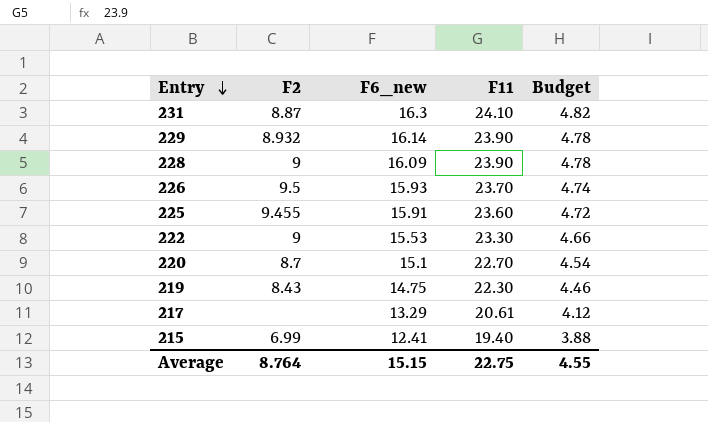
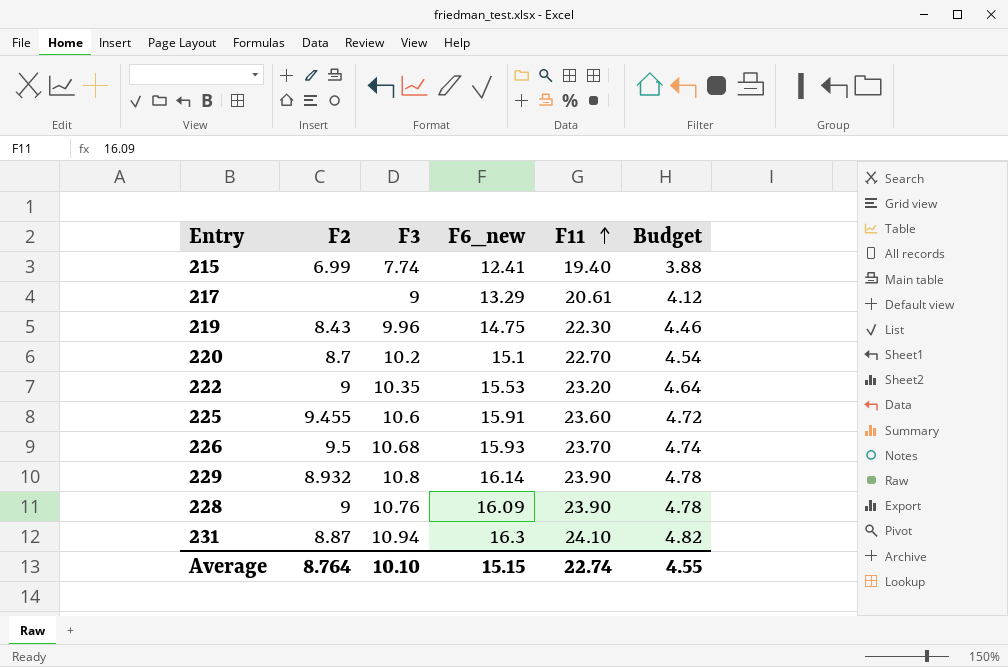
row order: Entry descending -> F11 ascending
column F3 | position: none -> 3
222 | F11: 23.30 -> 23.20
222 | Budget: 4.66 -> 4.64
Average | F11: 22.75 -> 22.74

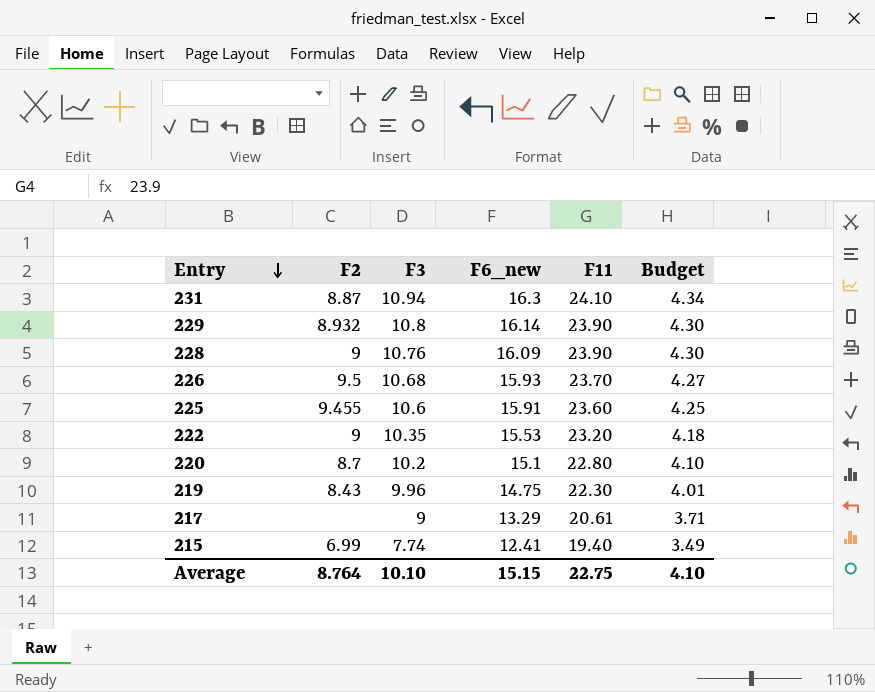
row order: F11 ascending -> Entry descending
column Budget | formula: [F11] * 0.2 -> [F11] * 0.18
220 | F11: 22.70 -> 22.80
Average | F11: 22.74 -> 22.75
Average | Budget: 4.55 -> 4.10

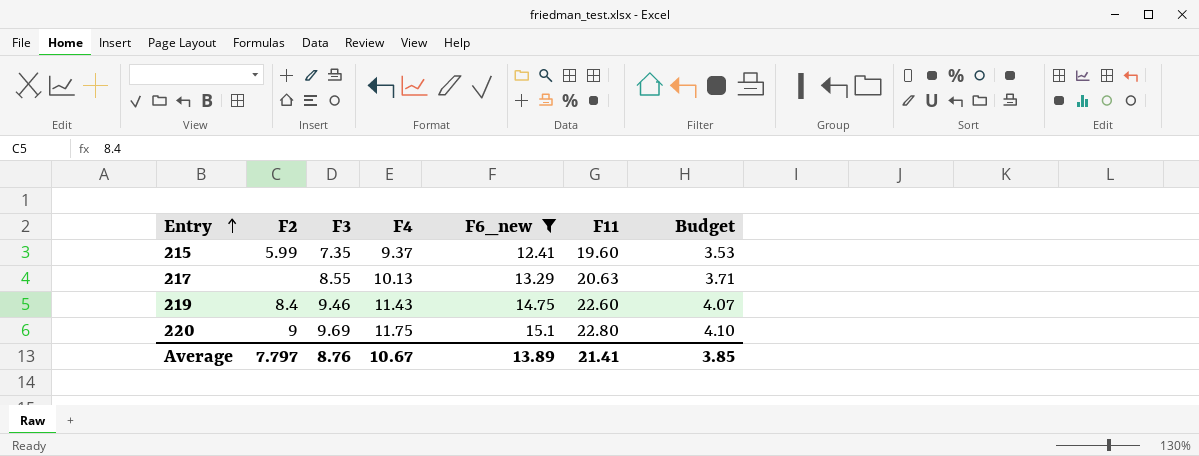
filter: none -> F6_new <= 15.1
row order: Entry descending -> Entry ascending
column F4 | position: none -> 4
215 | F2: 6.99 -> 5.99
215 | F3: 7.74 -> 7.35
215 | F11: 19.40 -> 19.60
215 | Budget: 3.49 -> 3.53
217 | F3: 9 -> 8.55
217 | F11: 20.61 -> 20.63
219 | F2: 8.43 -> 8.4
219 | F3: 9.96 -> 9.46
219 | F11: 22.30 -> 22.60
219 | Budget: 4.01 -> 4.07
220 | F2: 8.7 -> 9
220 | F3: 10.2 -> 9.69
Average | F2: 8.764 -> 7.797
Average | F3: 10.10 -> 8.76
Average | F6_new: 15.15 -> 13.89
Average | F11: 22.75 -> 21.41
Average | Budget: 4.10 -> 3.85

